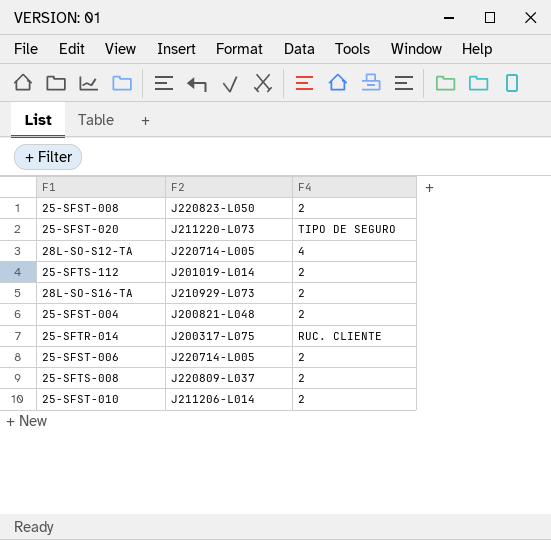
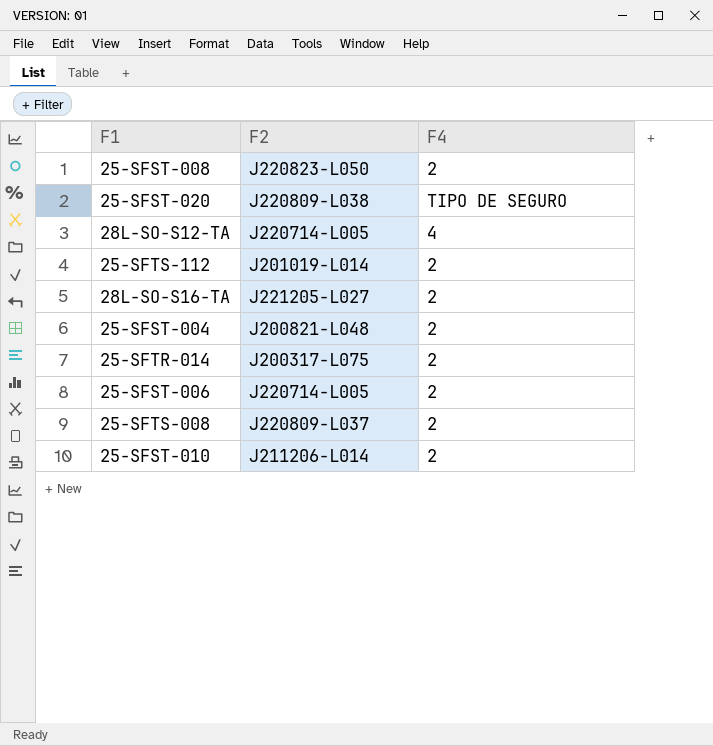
25-SFST-020 | F2: J211220-L073 -> J220809-L038
28L-SO-S16-TA | F2: J210929-L073 -> J221205-L027
25-SFTR-014 | F4: RUC. CLIENTE -> 2

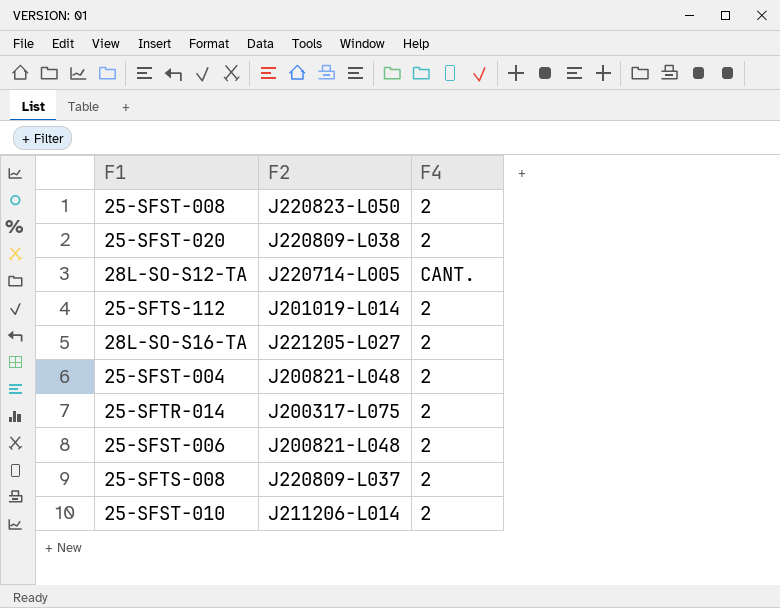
25-SFST-020 | F4: TIPO DE SEGURO -> 2
28L-SO-S12-TA | F4: 4 -> CANT.
25-SFST-006 | F2: J220714-L005 -> J200821-L048

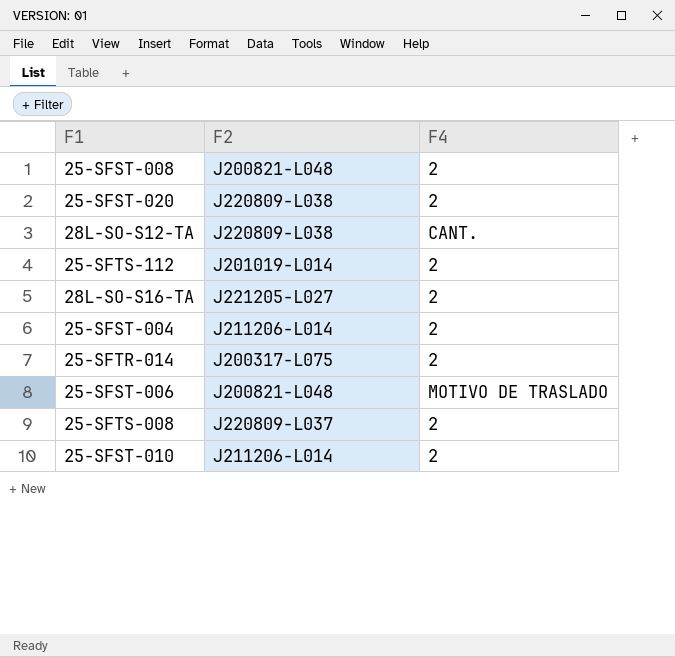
25-SFST-008 | F2: J220823-L050 -> J200821-L048
28L-SO-S12-TA | F2: J220714-L005 -> J220809-L038
25-SFST-004 | F2: J200821-L048 -> J211206-L014
25-SFST-006 | F4: 2 -> MOTIVO DE TRASLADO

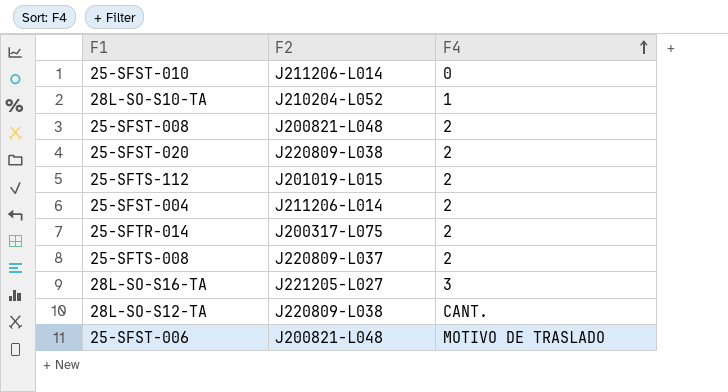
row order: none -> F4 ascending
25-SFST-010 | F4: 2 -> 0
row 28L-SO-S10-TA: none -> J210204-L052 | 1
25-SFTS-112 | F2: J201019-L014 -> J201019-L015
28L-SO-S16-TA | F4: 2 -> 3

